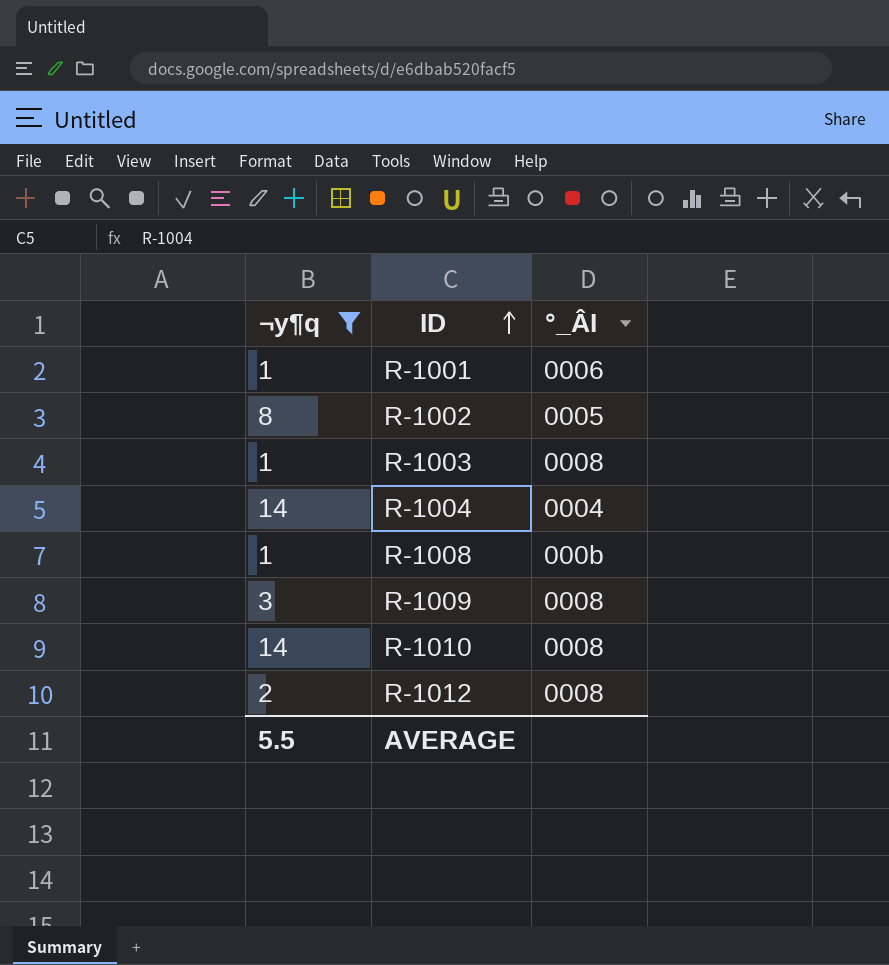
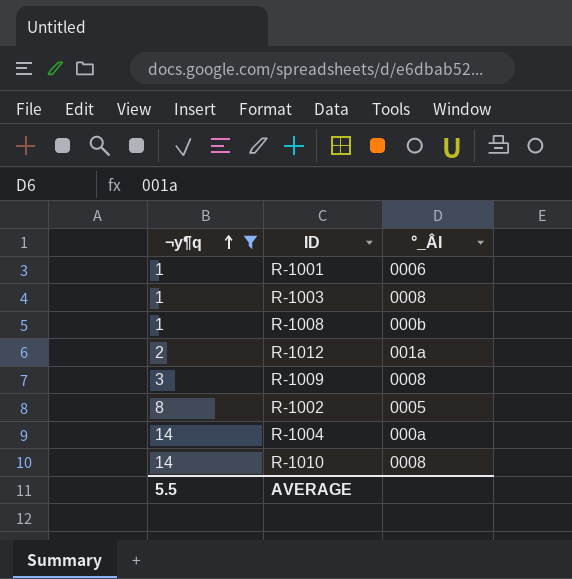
row order: ID ascending -> ¬y¶q ascending
R-1012 | °_ÂI: 0008 -> 001a
R-1004 | °_ÂI: 0004 -> 000a

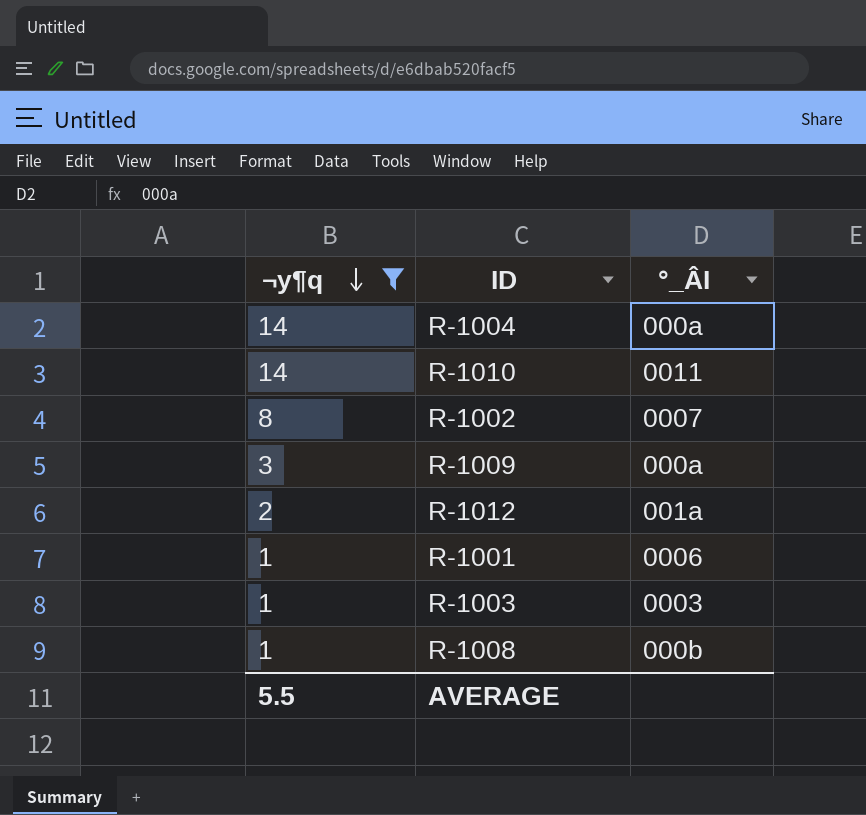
row order: ¬y¶q ascending -> ¬y¶q descending
R-1010 | °_ÂI: 0008 -> 0011
R-1002 | °_ÂI: 0005 -> 0007
R-1009 | °_ÂI: 0008 -> 000a
R-1003 | °_ÂI: 0008 -> 0003

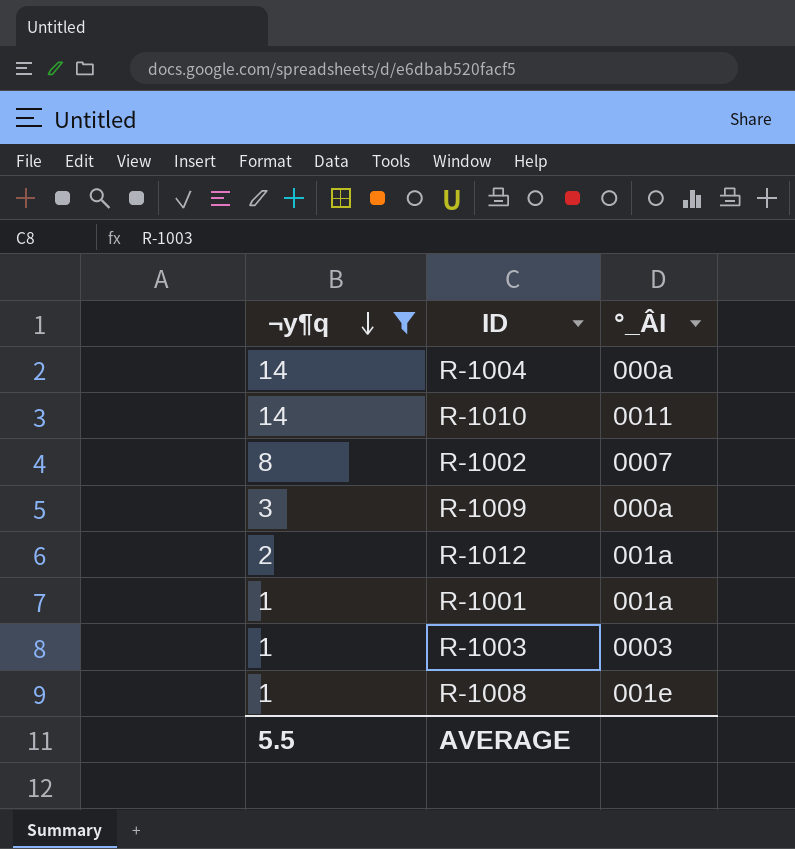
R-1001 | °_ÂI: 0006 -> 001a
R-1008 | °_ÂI: 000b -> 001e

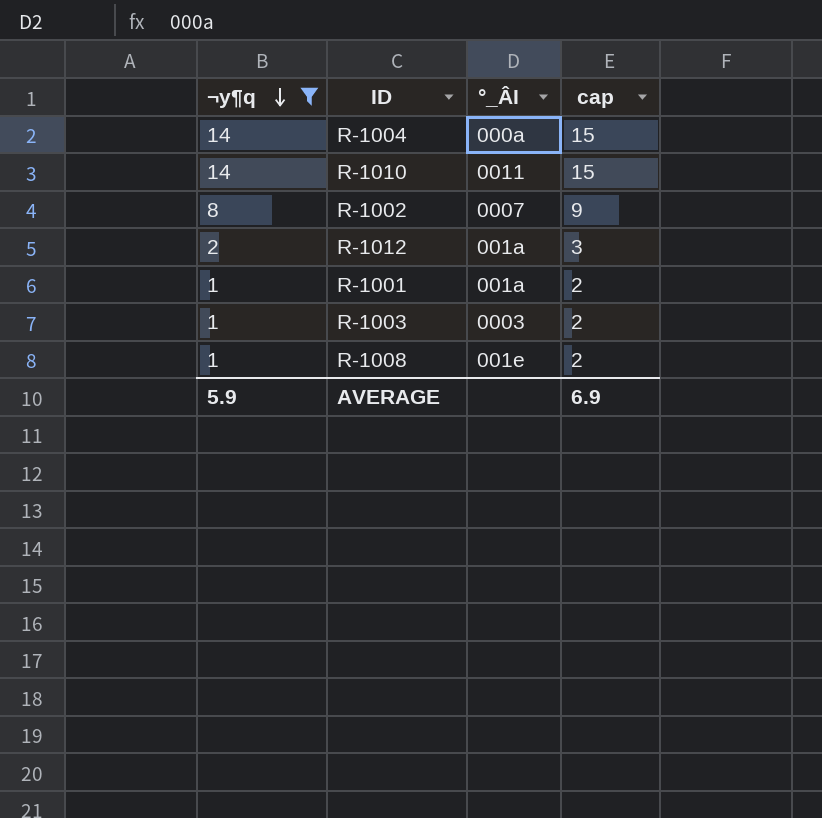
column cap | formula: none -> [¬y¶q] + 1
row R-1009: 3 | 000a -> none
AVERAGE | ¬y¶q: 5.5 -> 5.9

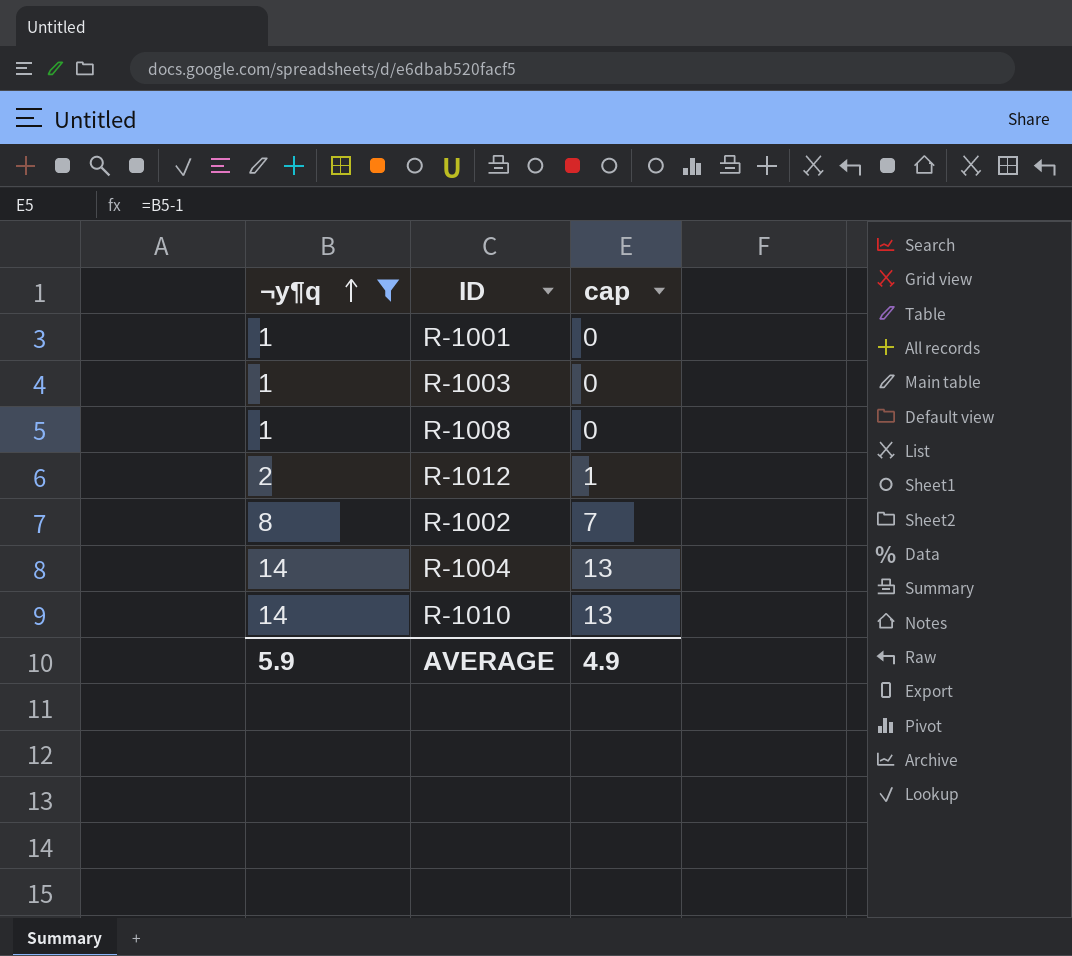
row order: ¬y¶q descending -> ¬y¶q ascending
column °_ÂI | position: 3 -> none
column cap | formula: [¬y¶q] + 1 -> [¬y¶q] - 1
AVERAGE | cap: 6.9 -> 4.9

